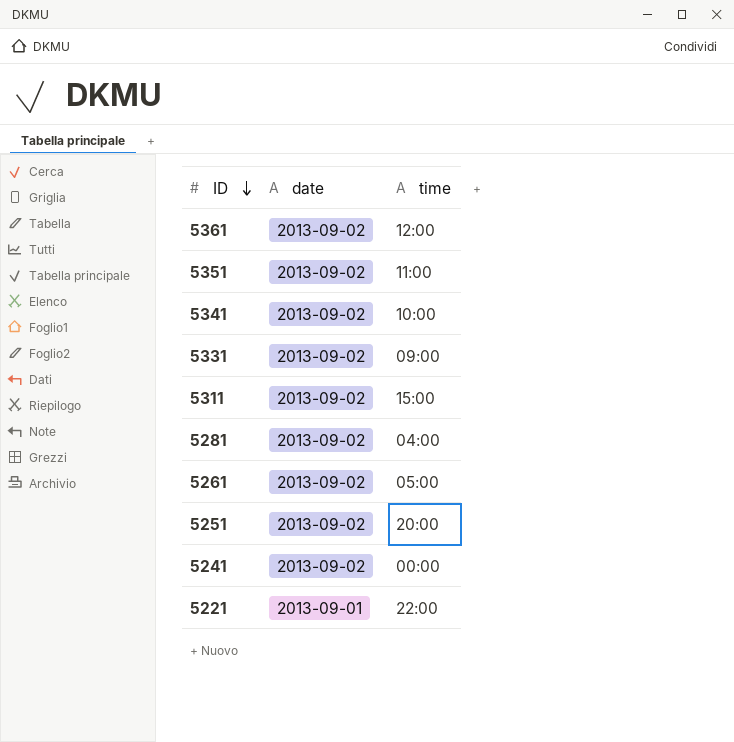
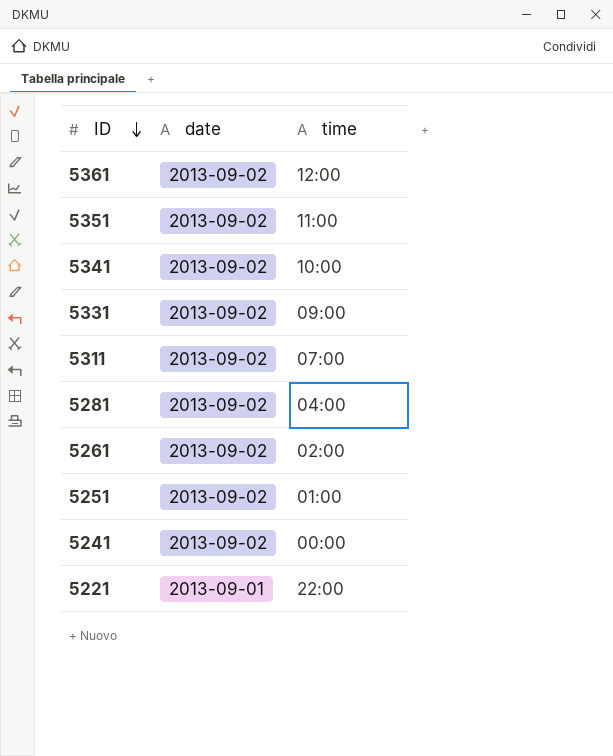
5311 | time: 15:00 -> 07:00
5261 | time: 05:00 -> 02:00
5251 | time: 20:00 -> 01:00

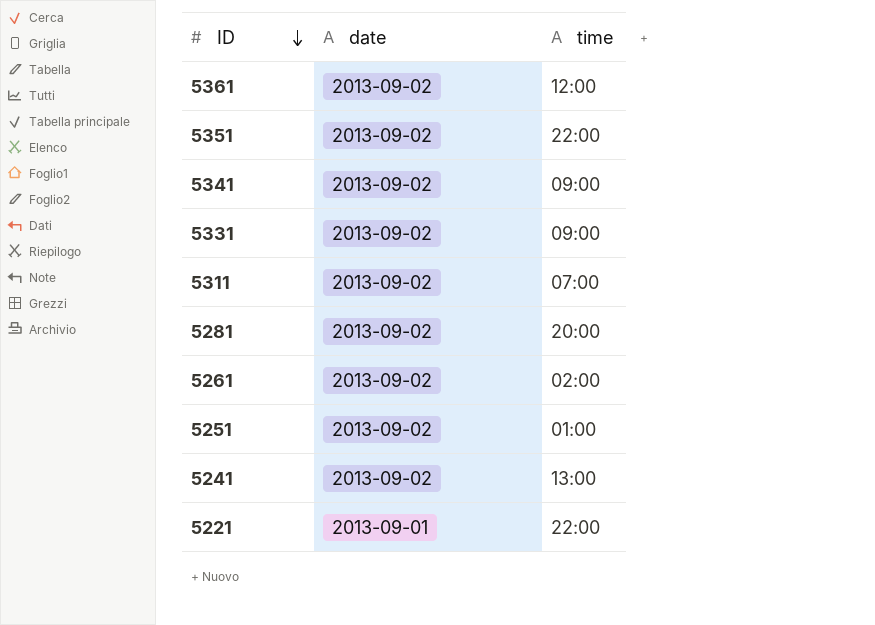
5351 | time: 11:00 -> 22:00
5341 | time: 10:00 -> 09:00
5281 | time: 04:00 -> 20:00
5241 | time: 00:00 -> 13:00

